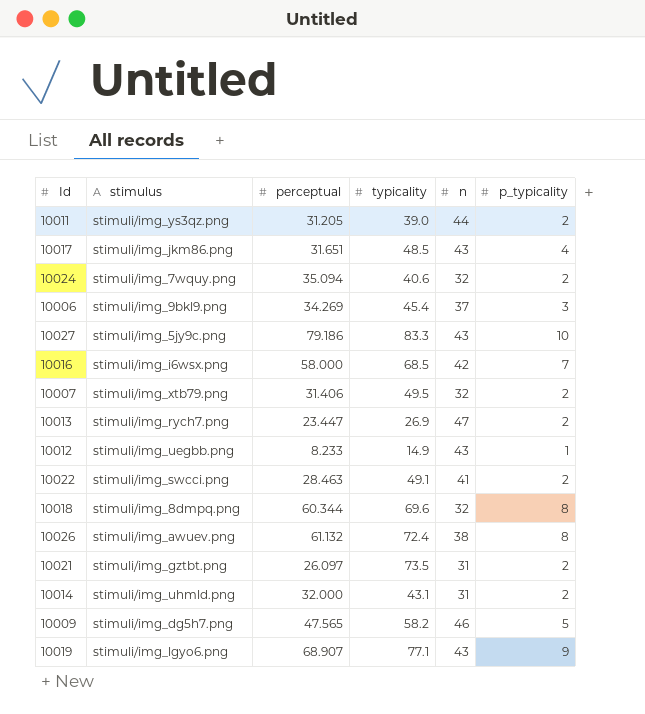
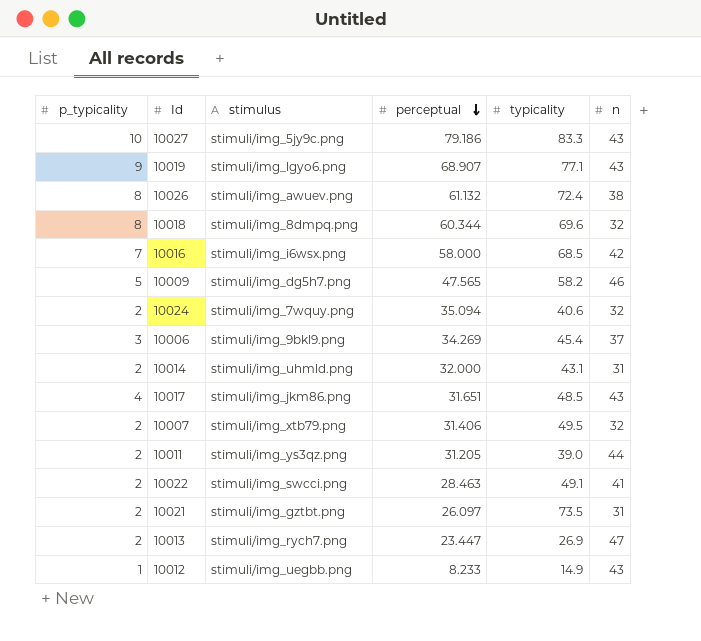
row order: none -> perceptual descending
column p_typicality | position: 6 -> 1

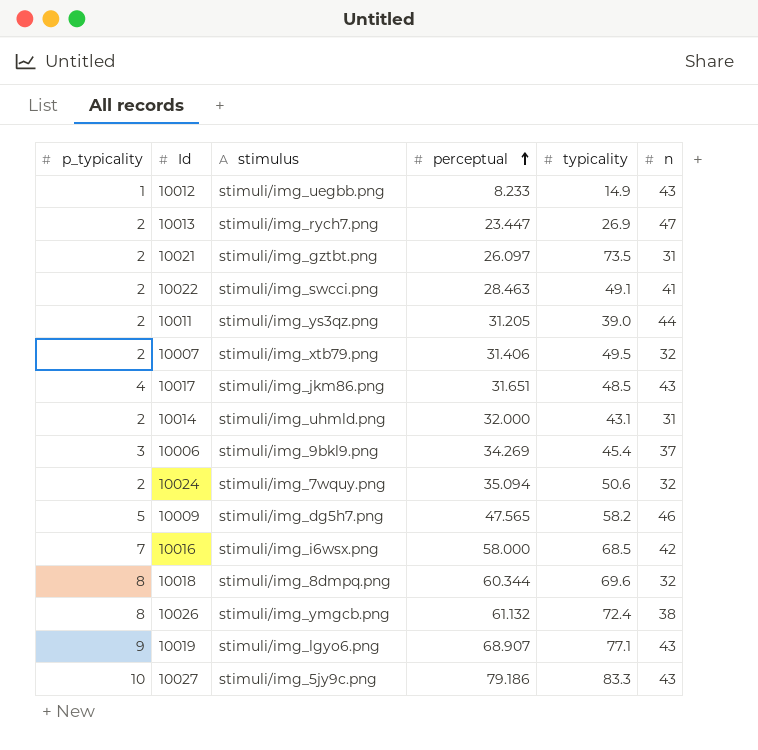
row order: perceptual descending -> perceptual ascending
10024 | typicality: 40.6 -> 50.6
10026 | stimulus: stimuli/img_awuev.png -> stimuli/img_ymgcb.png

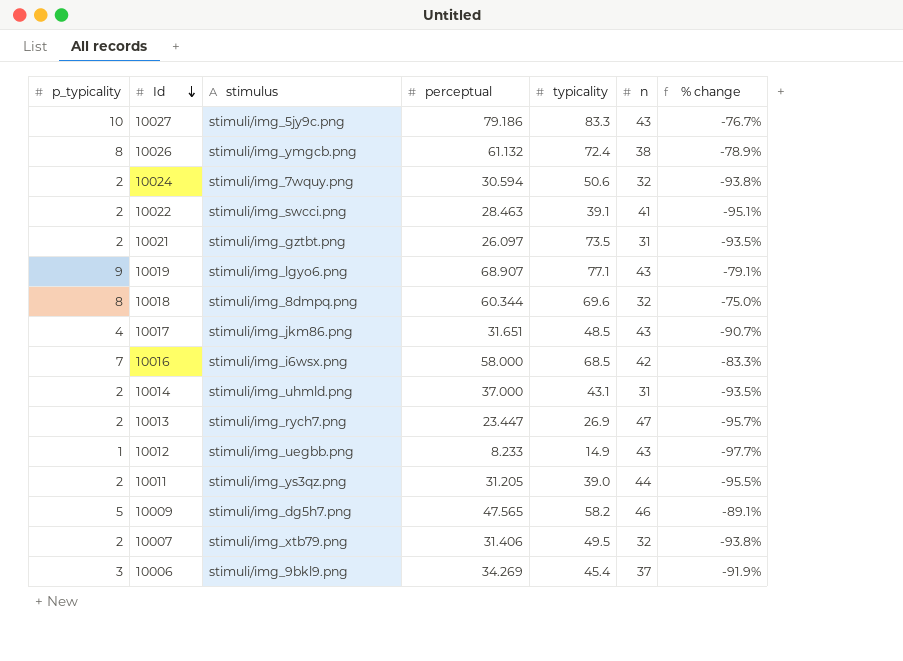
row order: perceptual ascending -> Id descending
column % change | formula: none -> ([p_typicality] - [n]) / [n]
10024 | perceptual: 35.094 -> 30.594
10022 | typicality: 49.1 -> 39.1
10014 | perceptual: 32.000 -> 37.000

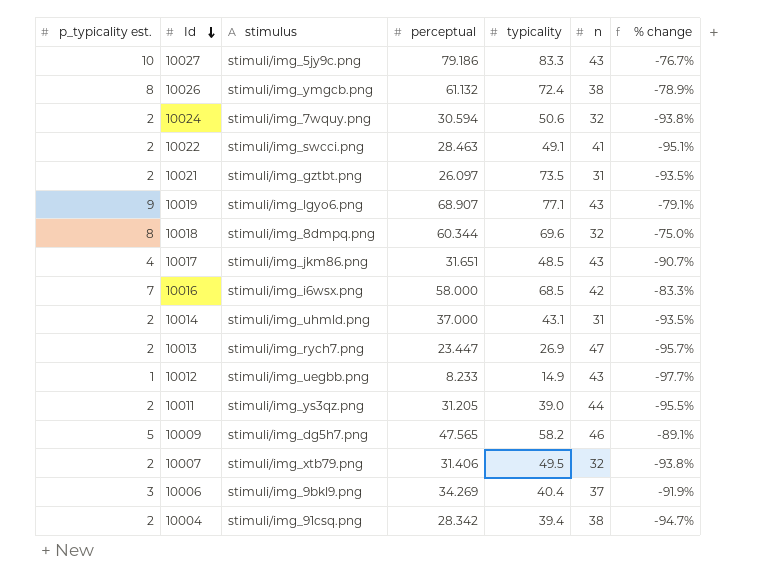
column name: p_typicality -> p_typicality est.
10022 | typicality: 39.1 -> 49.1
10006 | typicality: 45.4 -> 40.4
row 10004: none -> 2 | stimuli/img_91csq.png | 28.342 | 39.4 | 38 | -94.7%

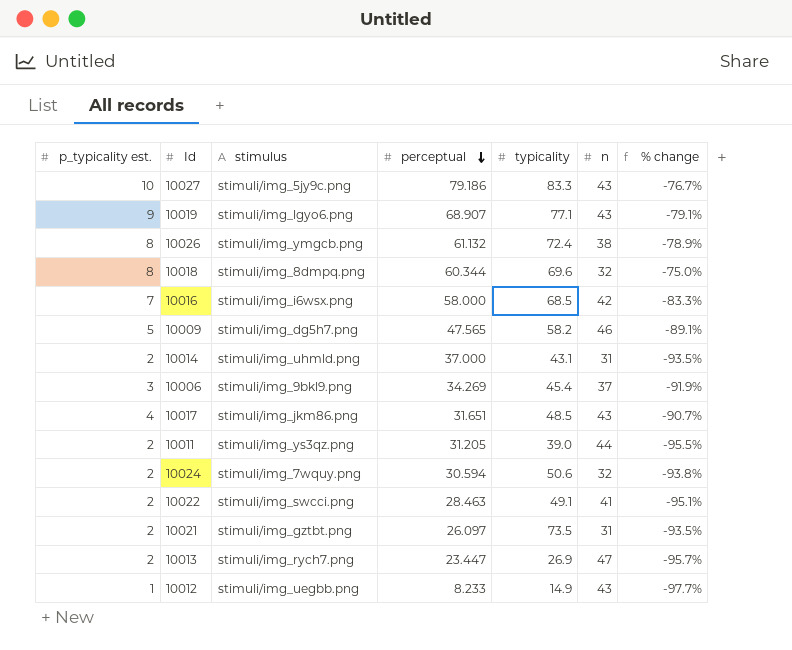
row order: Id descending -> perceptual descending
row 10007: 2 | stimuli/img_xtb79.png | 31.406 | 49.5 | 32 | -93.8% -> none
row 10004: 2 | stimuli/img_91csq.png | 28.342 | 39.4 | 38 | -94.7% -> none
10006 | typicality: 40.4 -> 45.4

